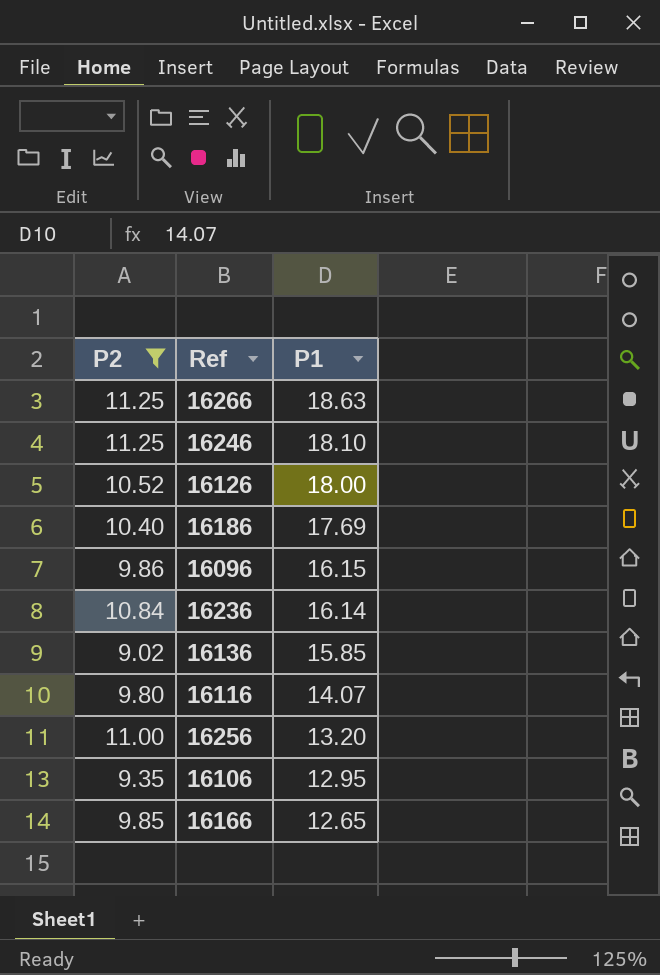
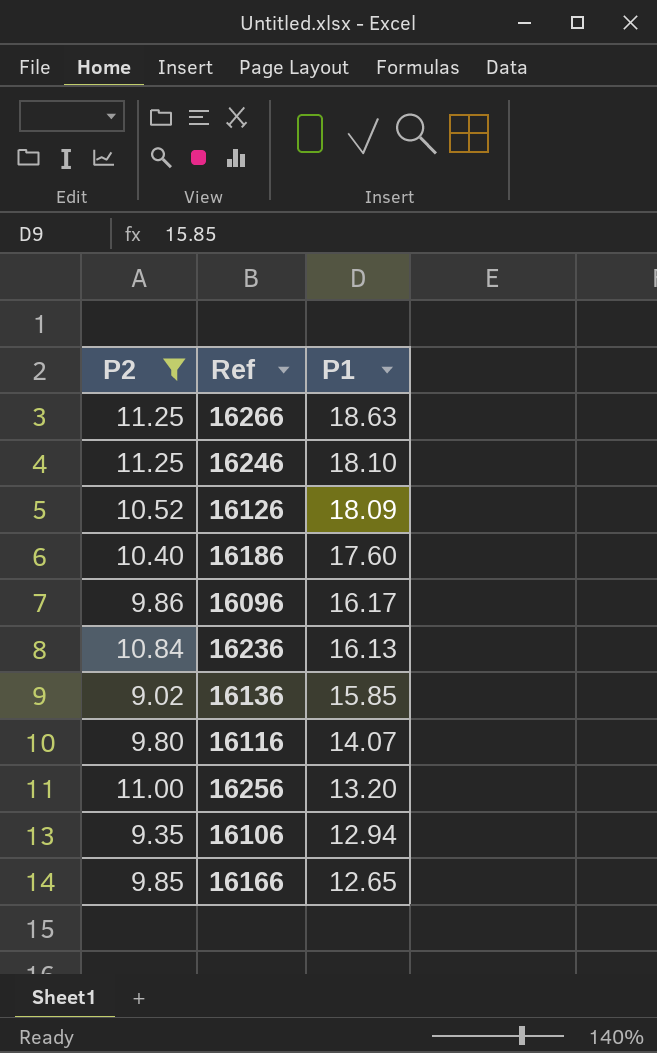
16126 | P1: 18.00 -> 18.09
16186 | P1: 17.69 -> 17.60
16096 | P1: 16.15 -> 16.17
16236 | P1: 16.14 -> 16.13
16106 | P1: 12.95 -> 12.94

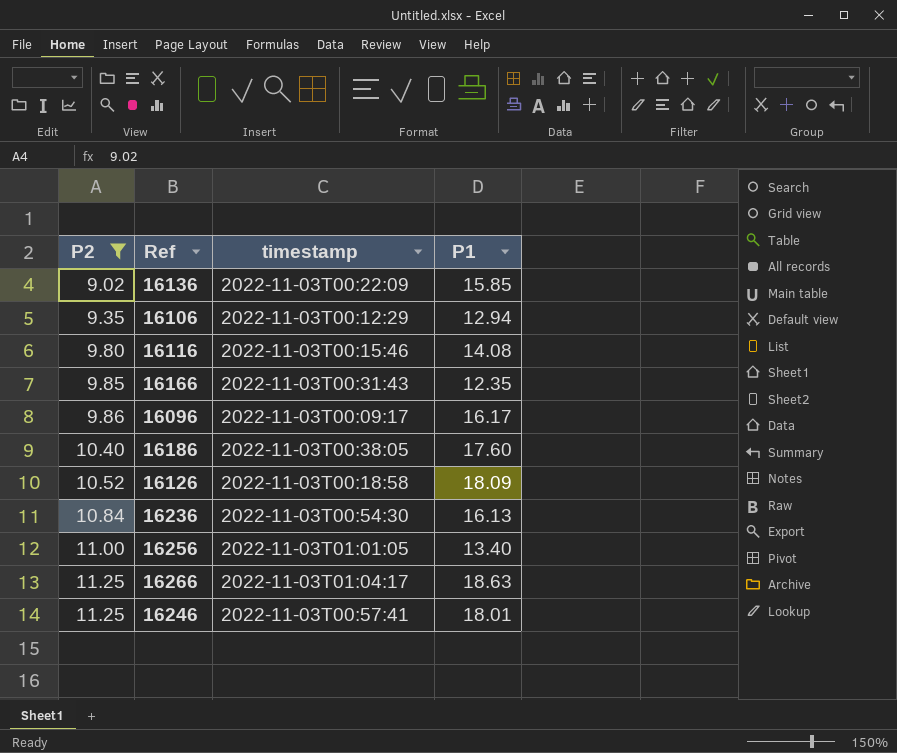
row order: P1 descending -> P2 ascending
column timestamp | position: none -> 3
16116 | P1: 14.07 -> 14.08
16166 | P1: 12.65 -> 12.35
16256 | P1: 13.20 -> 13.40
16246 | P1: 18.10 -> 18.01

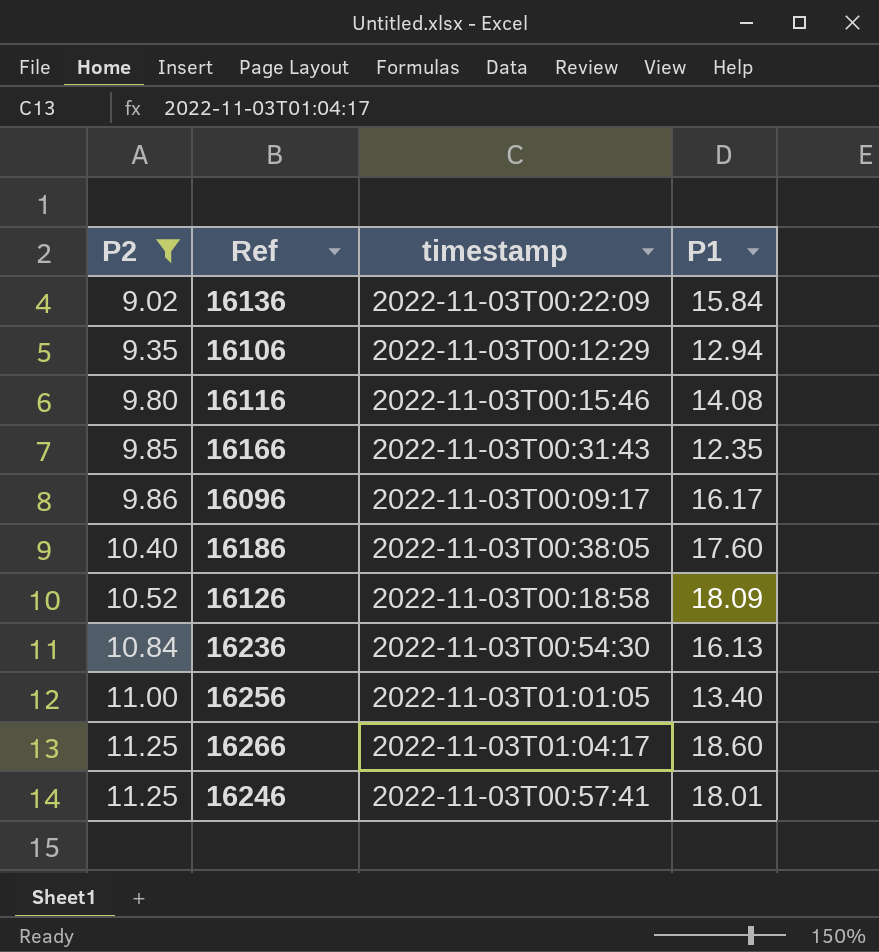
16136 | P1: 15.85 -> 15.84
16266 | P1: 18.63 -> 18.60

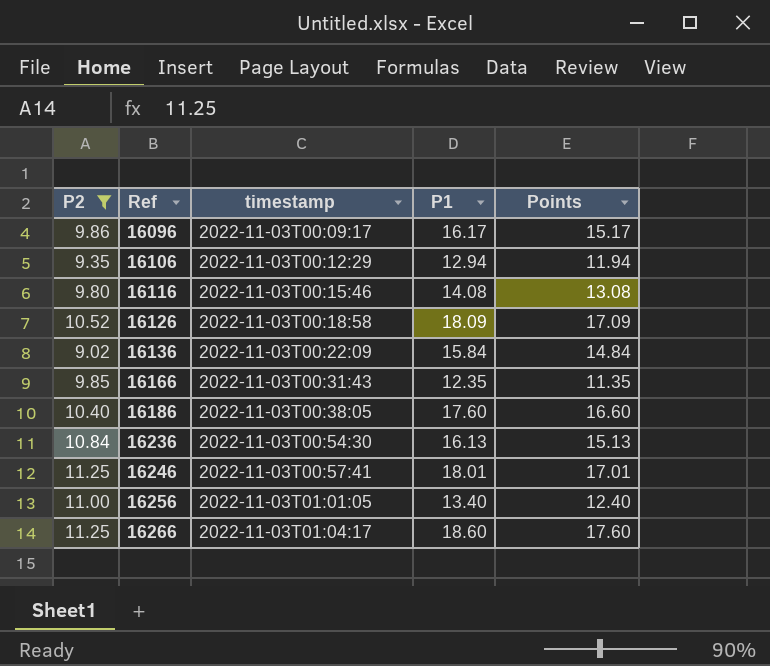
row order: P2 ascending -> Ref ascending
column Points | formula: none -> [P1] - 1

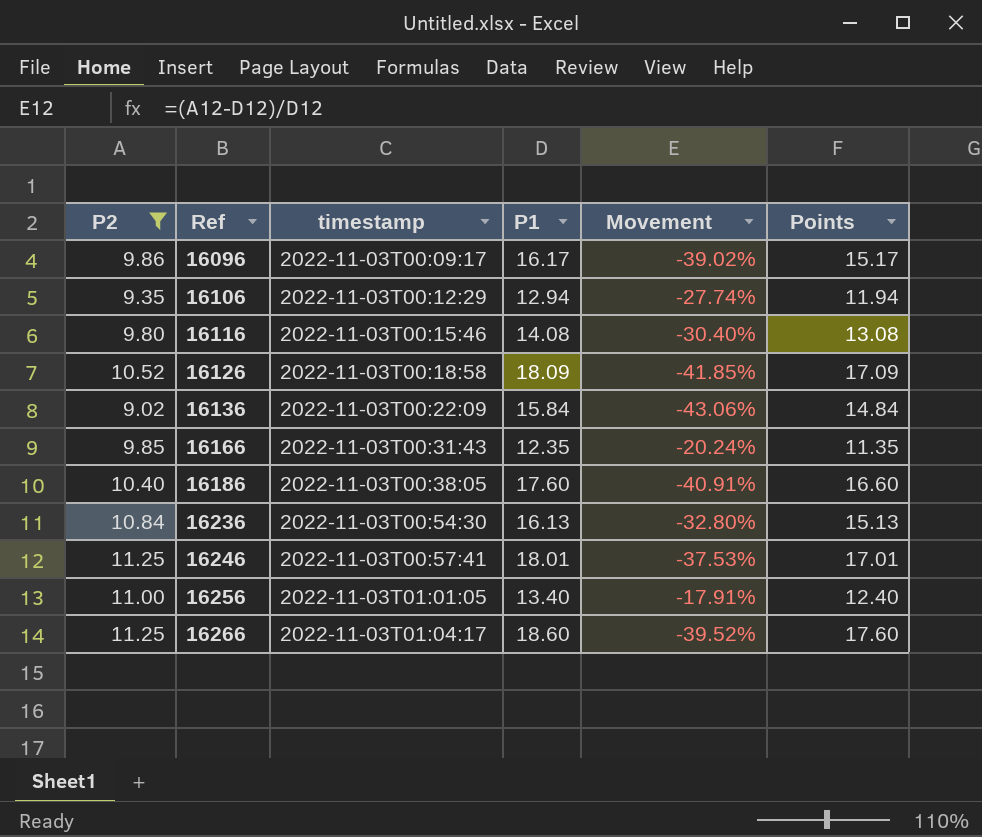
column Movement | formula: none -> ([P2] - [P1]) / [P1]

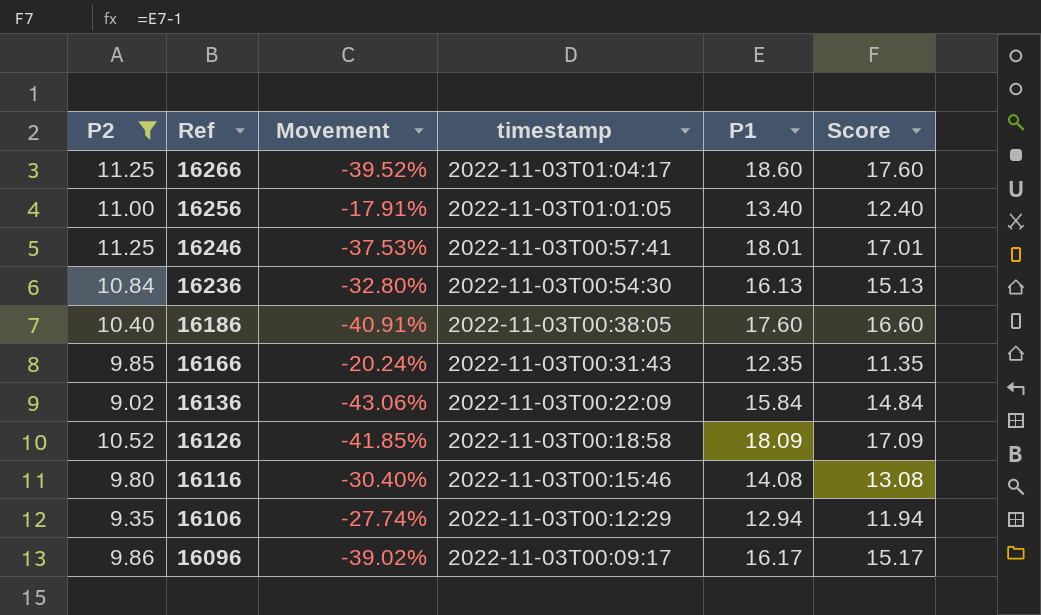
row order: Ref ascending -> Ref descending
column Movement | position: 5 -> 3
column name: Points -> Score

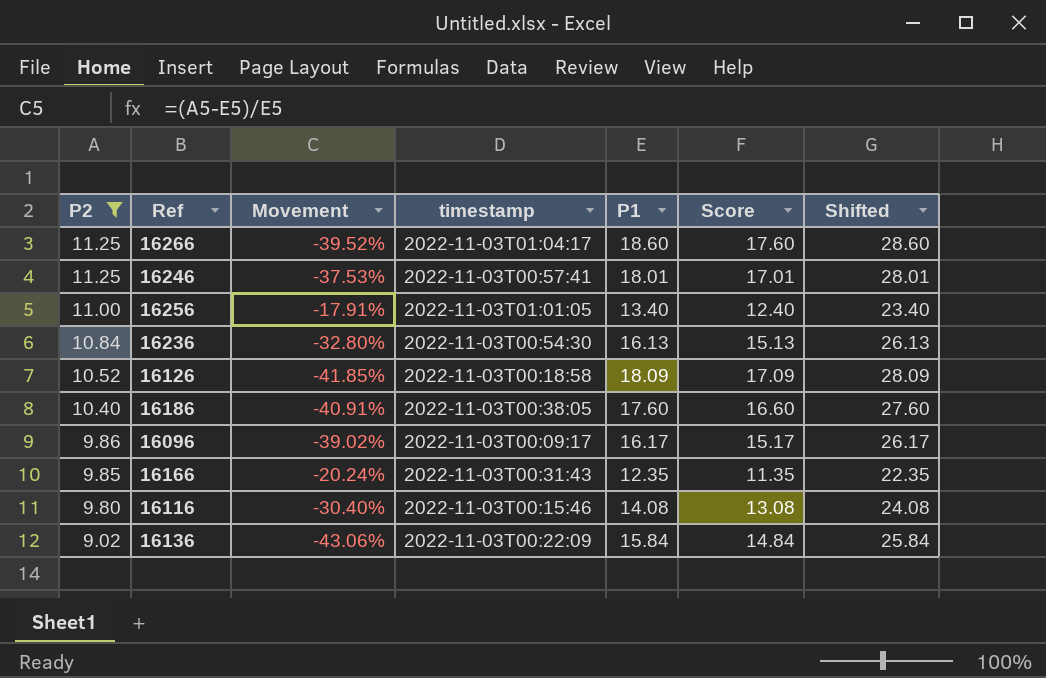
row order: Ref descending -> P2 descending
column Shifted | formula: none -> [P1] + 10
row 16106: 9.35 | -27.74% | 2022-11-03T00:12:29 | 12.94 | 11.94 -> none

